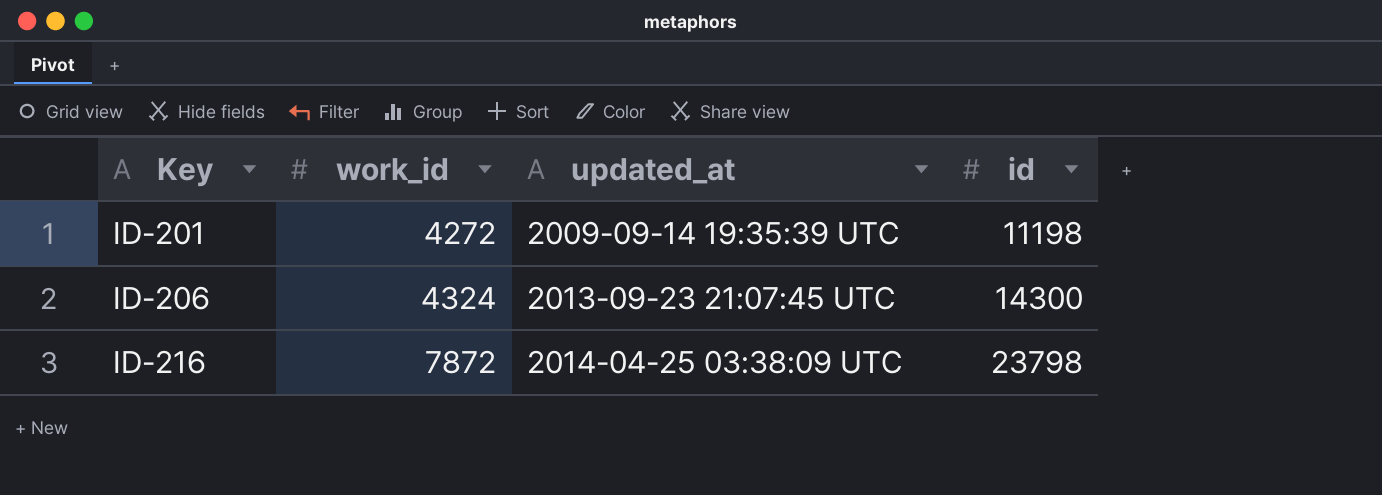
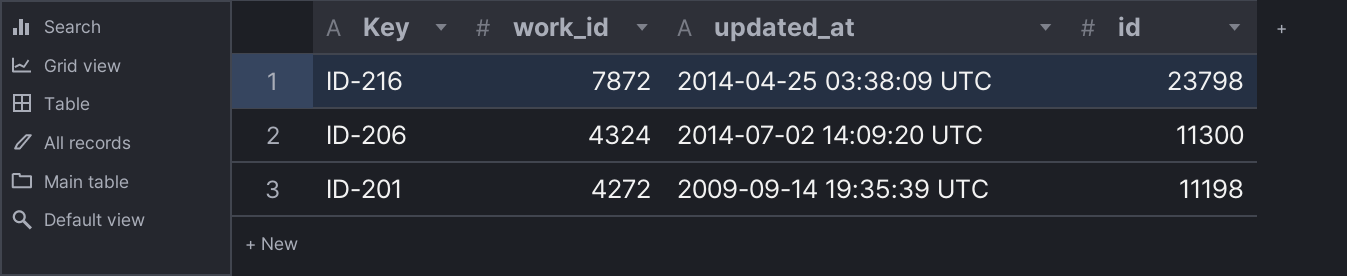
row order: Key ascending -> Key descending
ID-206 | updated_at: 2013-09-23 21:07:45 UTC -> 2014-07-02 14:09:20 UTC
ID-206 | id: 14300 -> 11300

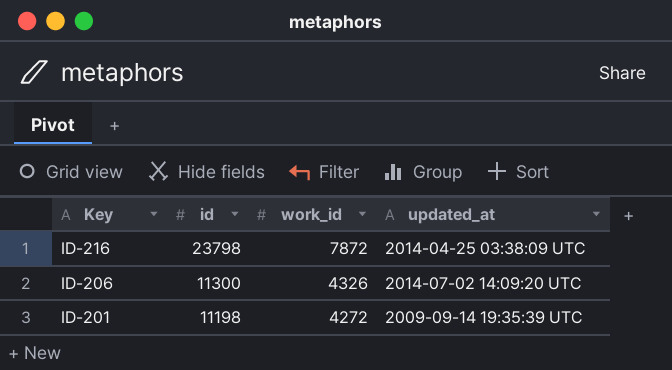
column id | position: 4 -> 2
ID-206 | work_id: 4324 -> 4326

